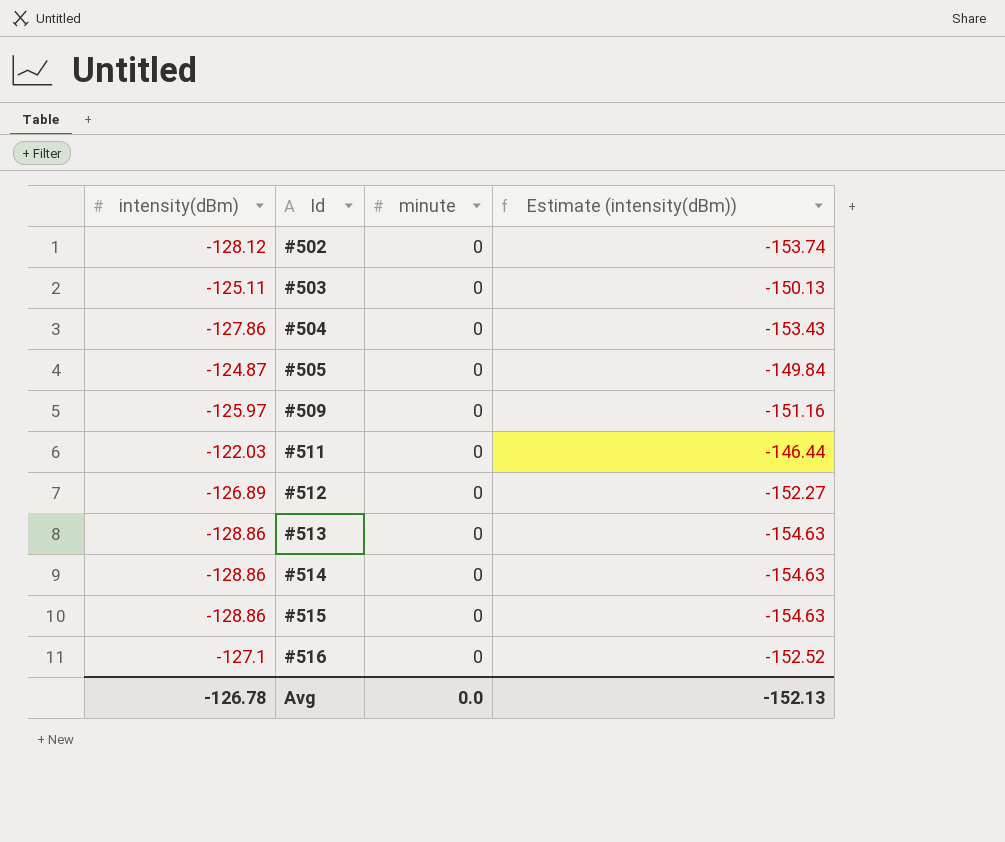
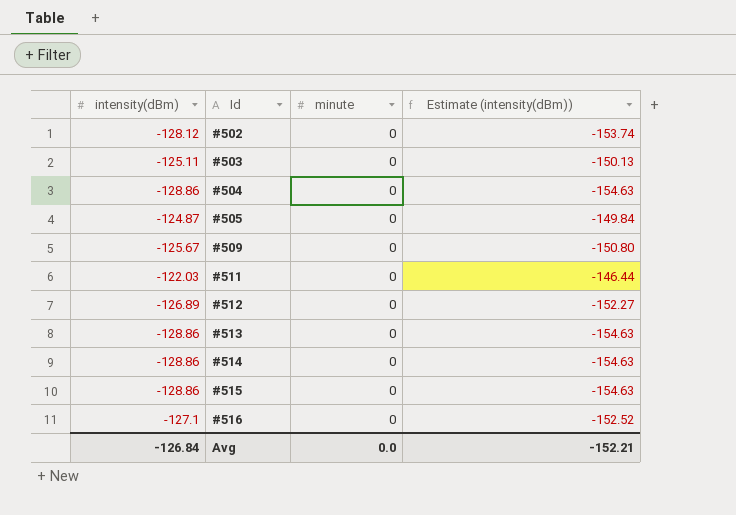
#504 | intensity(dBm): -127.86 -> -128.86
#504 | Estimate (intensity(dBm)): -153.43 -> -154.63
#509 | intensity(dBm): -125.97 -> -125.67
#509 | Estimate (intensity(dBm)): -151.16 -> -150.80
Avg | intensity(dBm): -126.78 -> -126.84
Avg | Estimate (intensity(dBm)): -152.13 -> -152.21

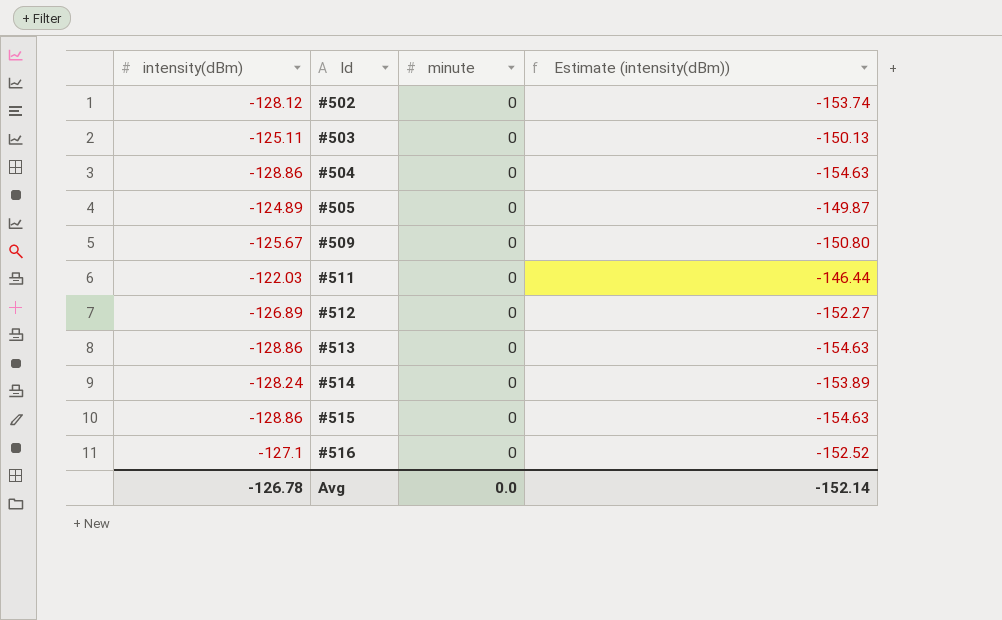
#505 | intensity(dBm): -124.87 -> -124.89
#505 | Estimate (intensity(dBm)): -149.84 -> -149.87
#514 | intensity(dBm): -128.86 -> -128.24
#514 | Estimate (intensity(dBm)): -154.63 -> -153.89
Avg | intensity(dBm): -126.84 -> -126.78
Avg | Estimate (intensity(dBm)): -152.21 -> -152.14

